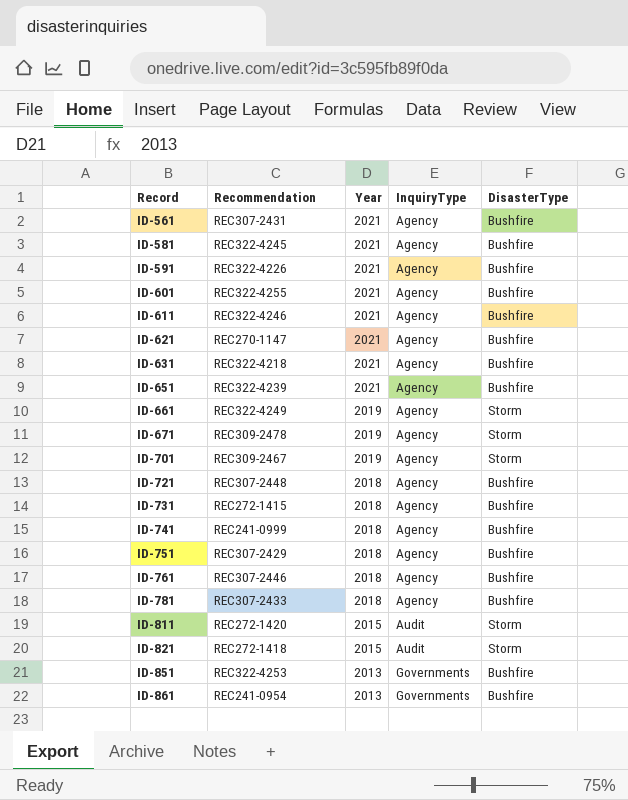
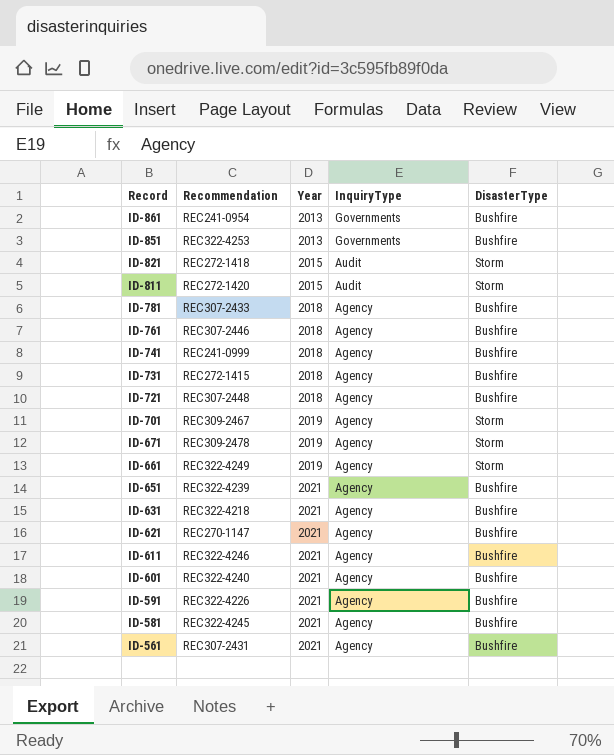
row order: Record ascending -> Record descending
row ID-751: REC307-2429 | 2018 | Agency | Bushfire -> none
ID-601 | Recommendation: REC322-4255 -> REC322-4240

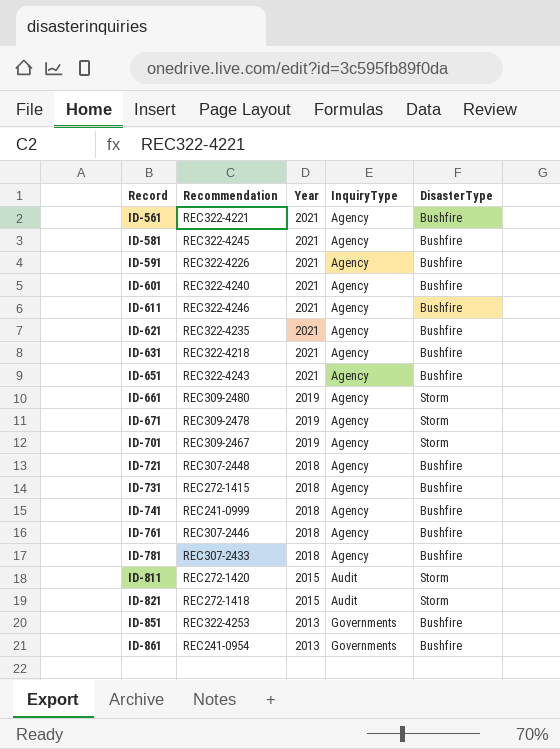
row order: Record descending -> Record ascending
ID-561 | Recommendation: REC307-2431 -> REC322-4221
ID-621 | Recommendation: REC270-1147 -> REC322-4235
ID-651 | Recommendation: REC322-4239 -> REC322-4243
ID-661 | Recommendation: REC322-4249 -> REC309-2480

